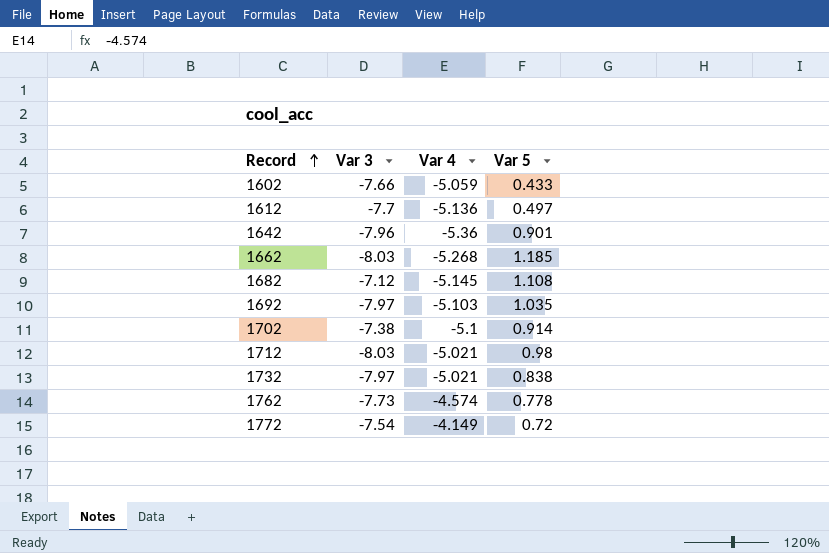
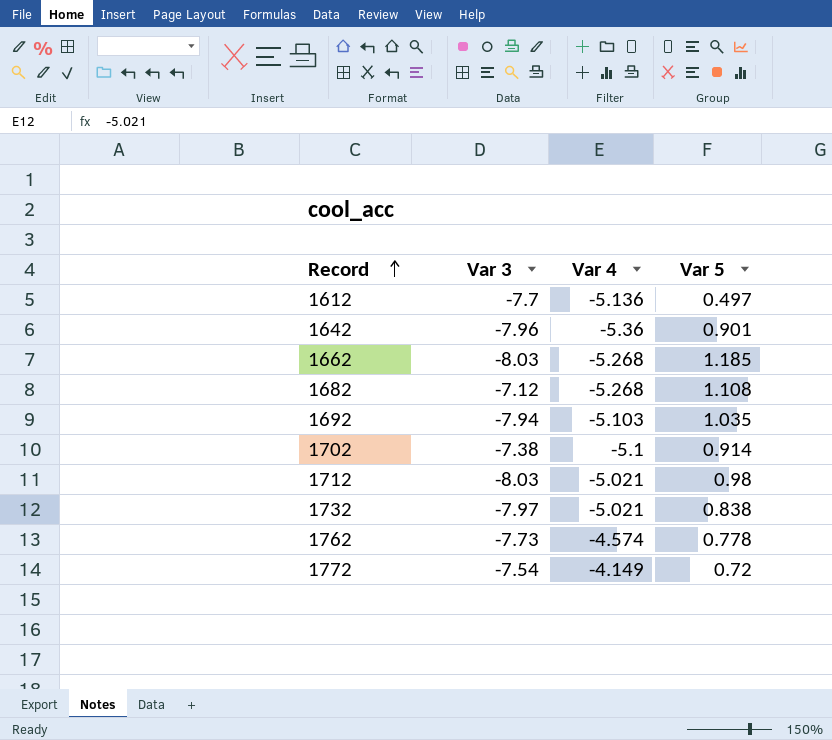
row 1602: -7.66 | -5.059 | 0.433 -> none
1682 | Var 4: -5.145 -> -5.268
1692 | Var 3: -7.97 -> -7.94

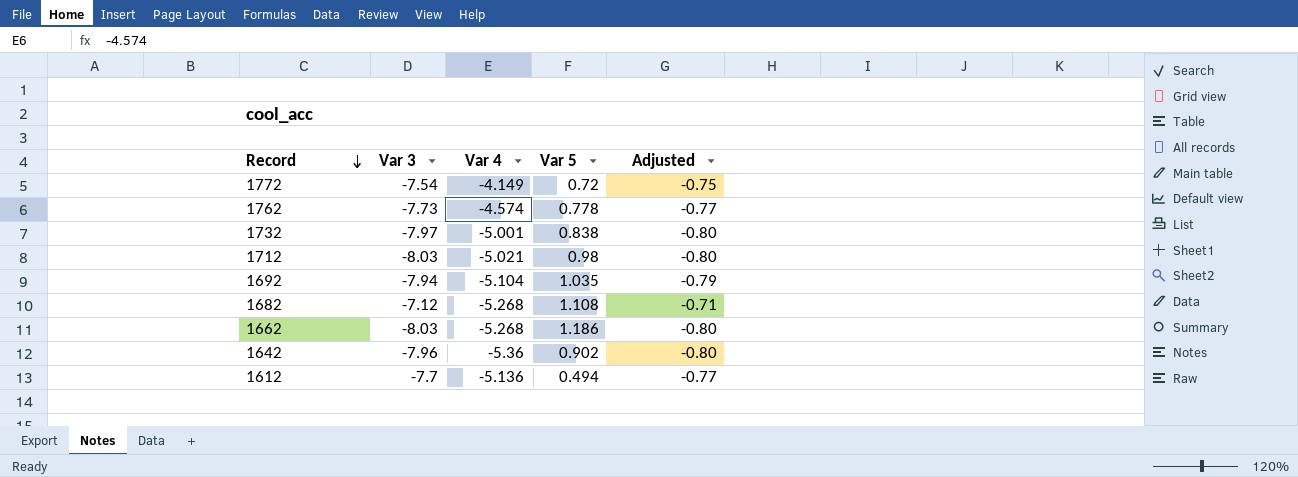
row order: Record ascending -> Record descending
column Adjusted | formula: none -> [Var 3] * 0.1
row 1702: -7.38 | -5.1 | 0.914 -> none
1732 | Var 4: -5.021 -> -5.001
1692 | Var 4: -5.103 -> -5.104
1662 | Var 5: 1.185 -> 1.186
1642 | Var 5: 0.901 -> 0.902
1612 | Var 5: 0.497 -> 0.494

